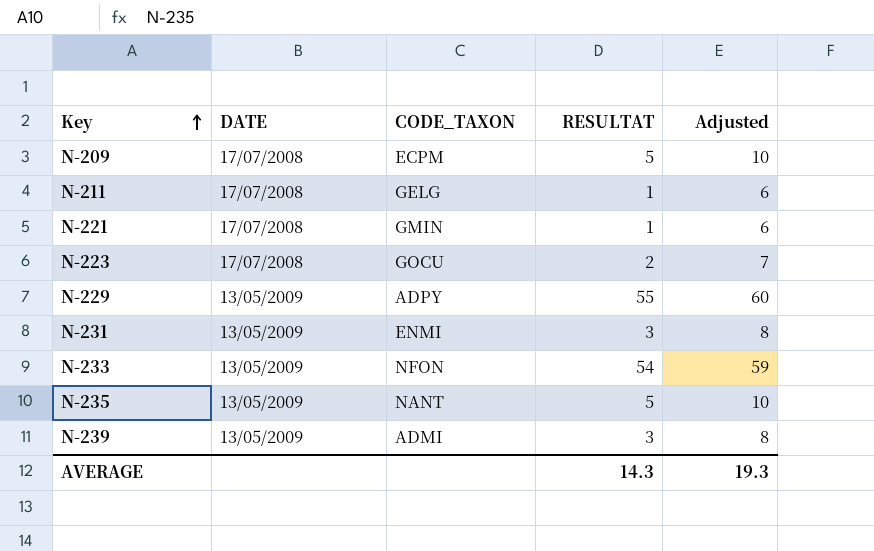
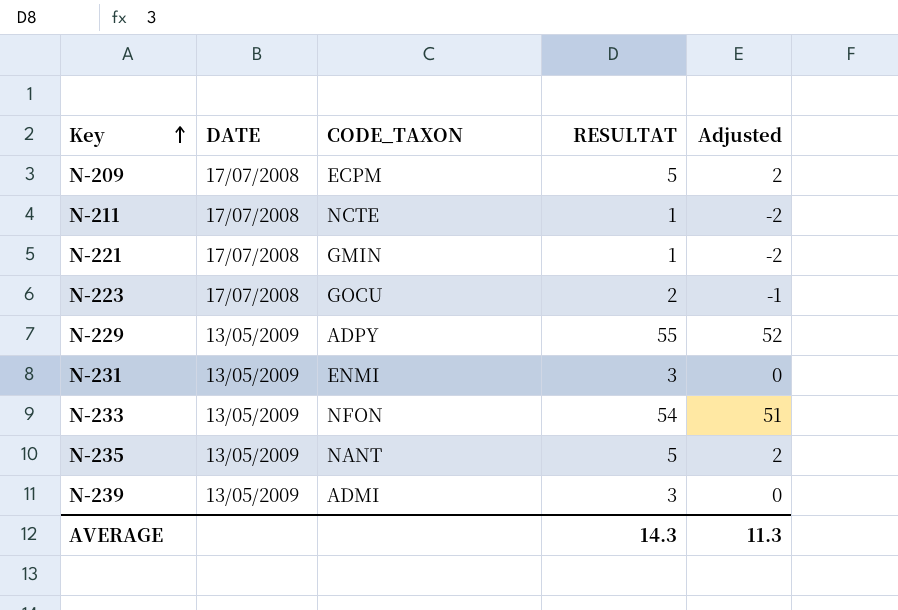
column Adjusted | formula: [RESULTAT] + 5 -> [RESULTAT] - 3
N-211 | CODE_TAXON: GELG -> NCTE
AVERAGE | Adjusted: 19.3 -> 11.3

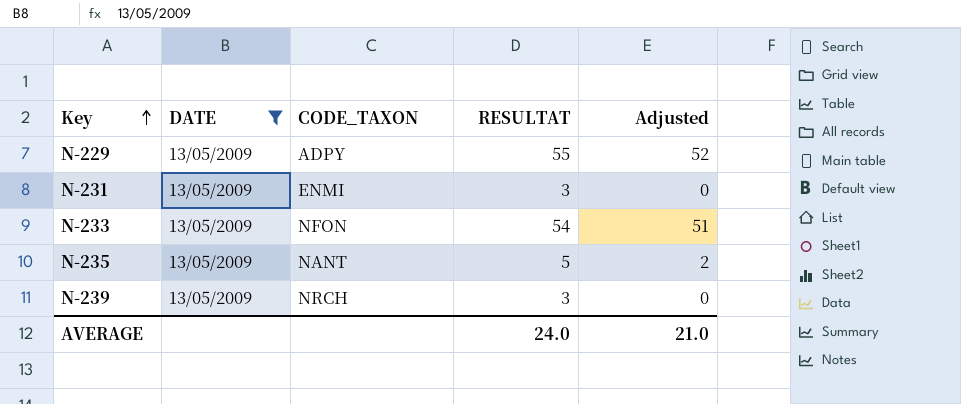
filter: none -> DATE = 13/05/2009
N-239 | CODE_TAXON: ADMI -> NRCH
AVERAGE | RESULTAT: 14.3 -> 24.0
AVERAGE | Adjusted: 11.3 -> 21.0

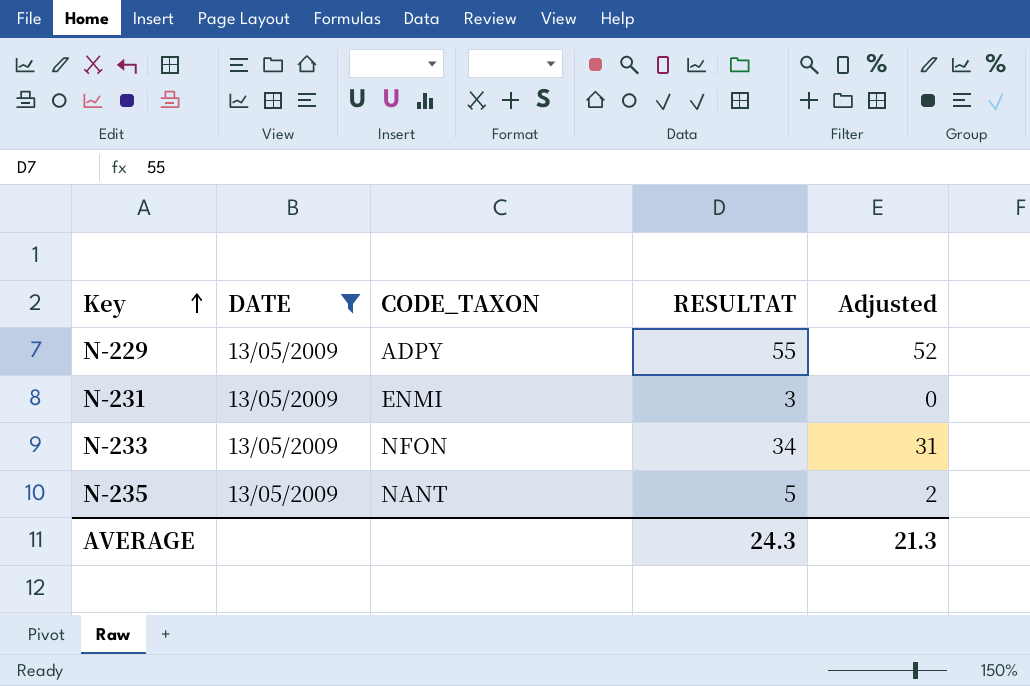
row N-239: 13/05/2009 | NRCH | 3 | 0 -> none
N-233 | RESULTAT: 54 -> 34
N-233 | Adjusted: 51 -> 31
AVERAGE | RESULTAT: 24.0 -> 24.3
AVERAGE | Adjusted: 21.0 -> 21.3

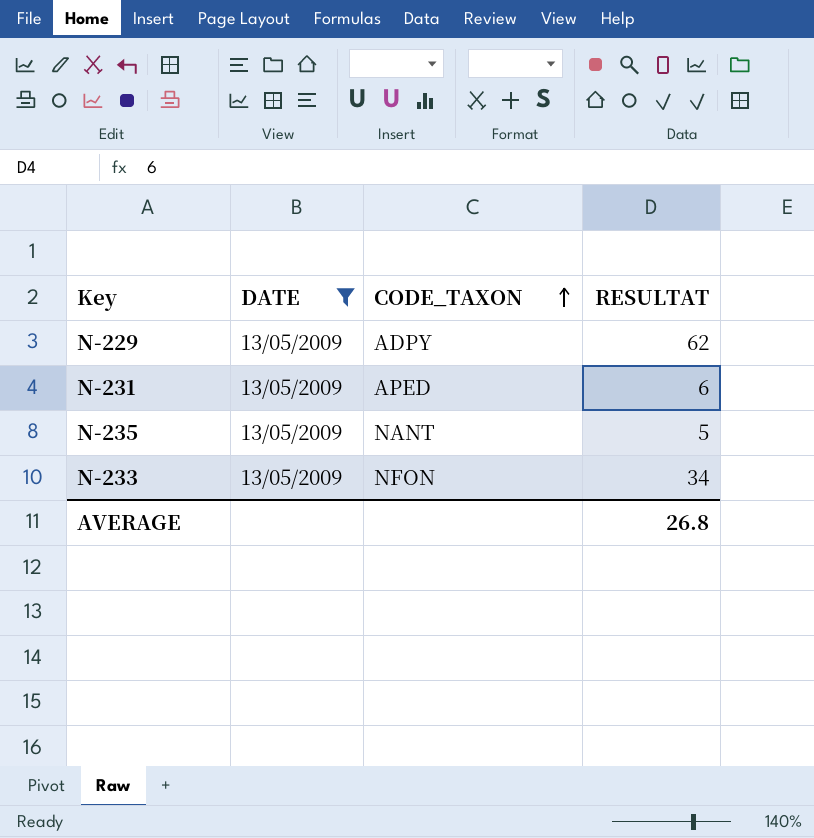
row order: Key ascending -> CODE_TAXON ascending
column Adjusted | formula: [RESULTAT] - 3 -> none
N-229 | RESULTAT: 55 -> 62
N-231 | CODE_TAXON: ENMI -> APED
N-231 | RESULTAT: 3 -> 6
AVERAGE | RESULTAT: 24.3 -> 26.8

